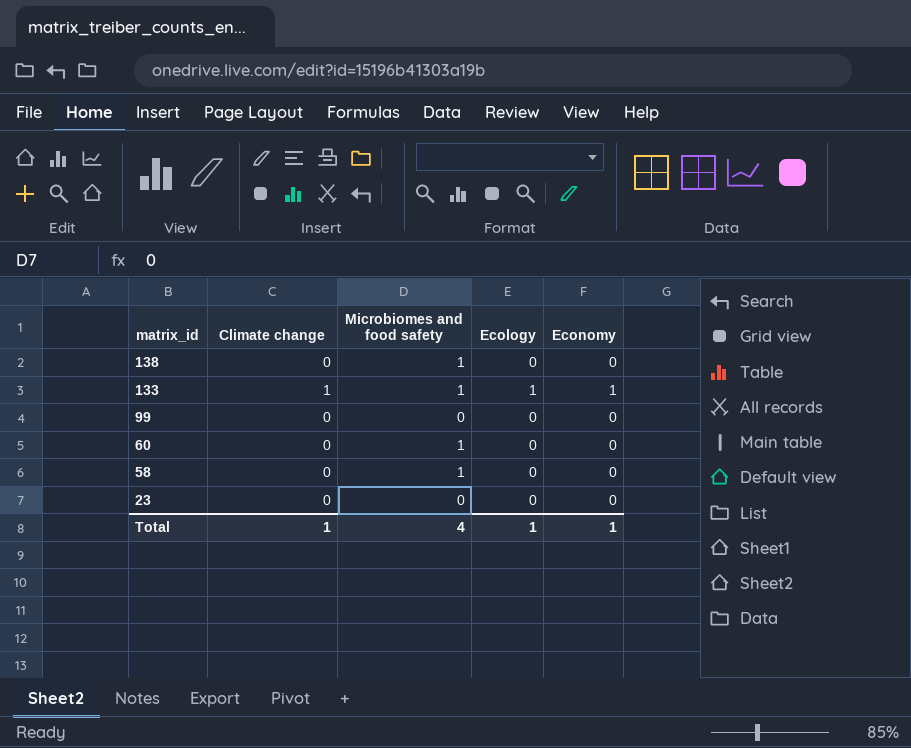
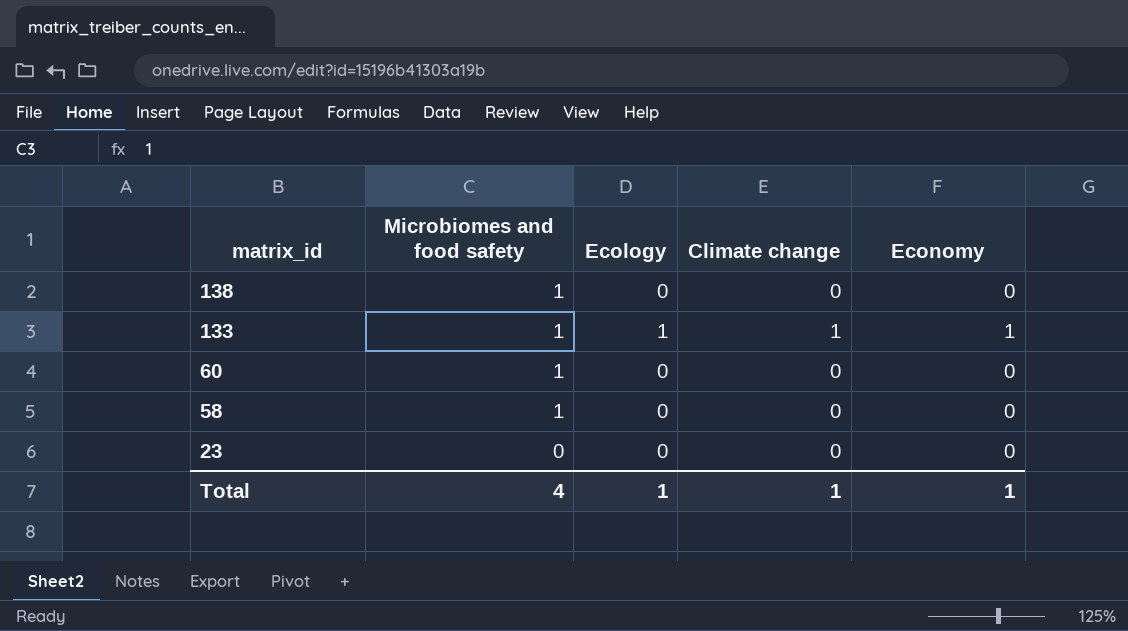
column Climate change | position: 2 -> 4
row 99: 0 | 0 | 0 | 0 -> none

